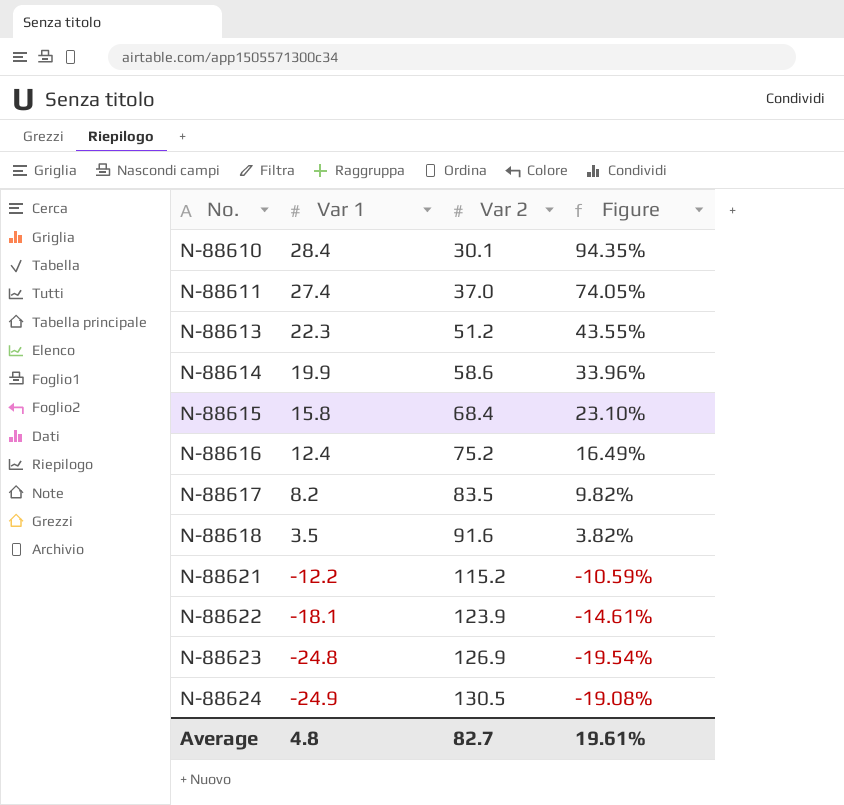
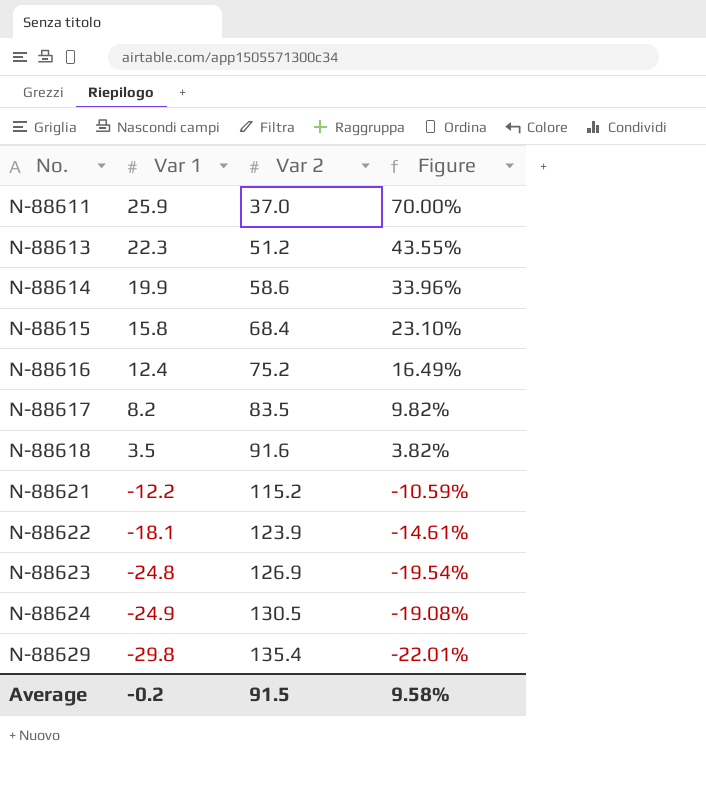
row N-88610: 28.4 | 30.1 | 94.35% -> none
N-88611 | Var 1: 27.4 -> 25.9
N-88611 | Figure: 74.05% -> 70.00%
row N-88629: none -> -29.8 | 135.4 | -22.01%
Average | Var 1: 4.8 -> -0.2
Average | Var 2: 82.7 -> 91.5
Average | Figure: 19.61% -> 9.58%

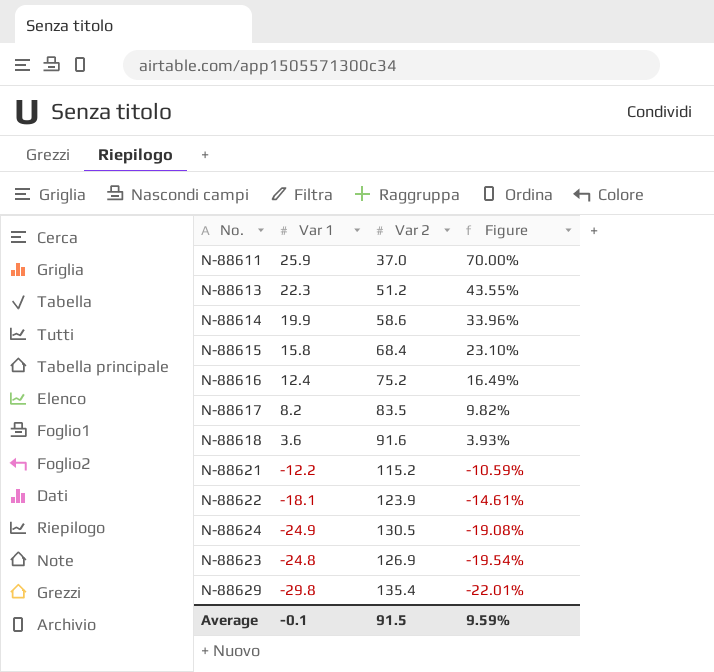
row order: No. ascending -> Figure descending
N-88618 | Var 1: 3.5 -> 3.6
N-88618 | Figure: 3.82% -> 3.93%
Average | Var 1: -0.2 -> -0.1
Average | Figure: 9.58% -> 9.59%

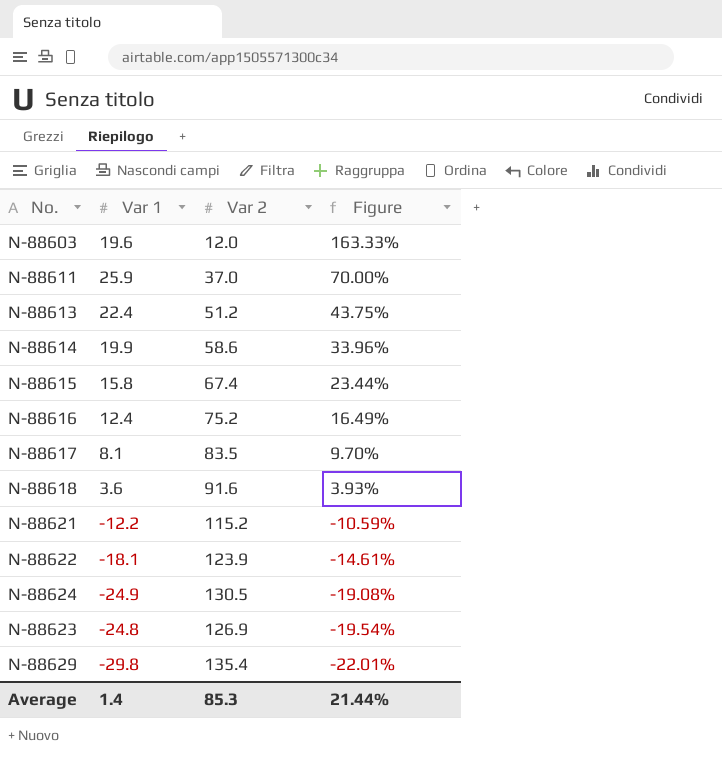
row N-88603: none -> 19.6 | 12.0 | 163.33%
N-88613 | Var 1: 22.3 -> 22.4
N-88613 | Figure: 43.55% -> 43.75%
N-88615 | Var 2: 68.4 -> 67.4
N-88615 | Figure: 23.10% -> 23.44%
N-88617 | Var 1: 8.2 -> 8.1
N-88617 | Figure: 9.82% -> 9.70%
Average | Var 1: -0.1 -> 1.4
Average | Var 2: 91.5 -> 85.3
Average | Figure: 9.59% -> 21.44%

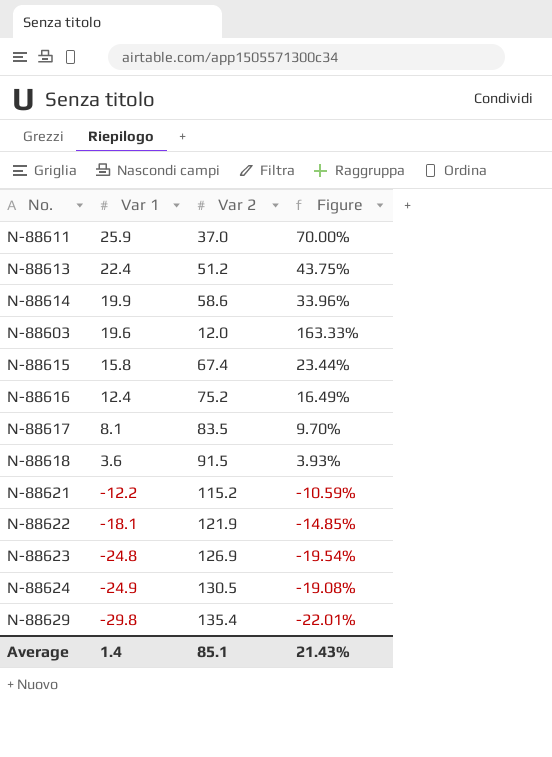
row order: Figure descending -> Var 1 descending
N-88618 | Var 2: 91.6 -> 91.5
N-88622 | Var 2: 123.9 -> 121.9
N-88622 | Figure: -14.61% -> -14.85%
Average | Var 2: 85.3 -> 85.1
Average | Figure: 21.44% -> 21.43%

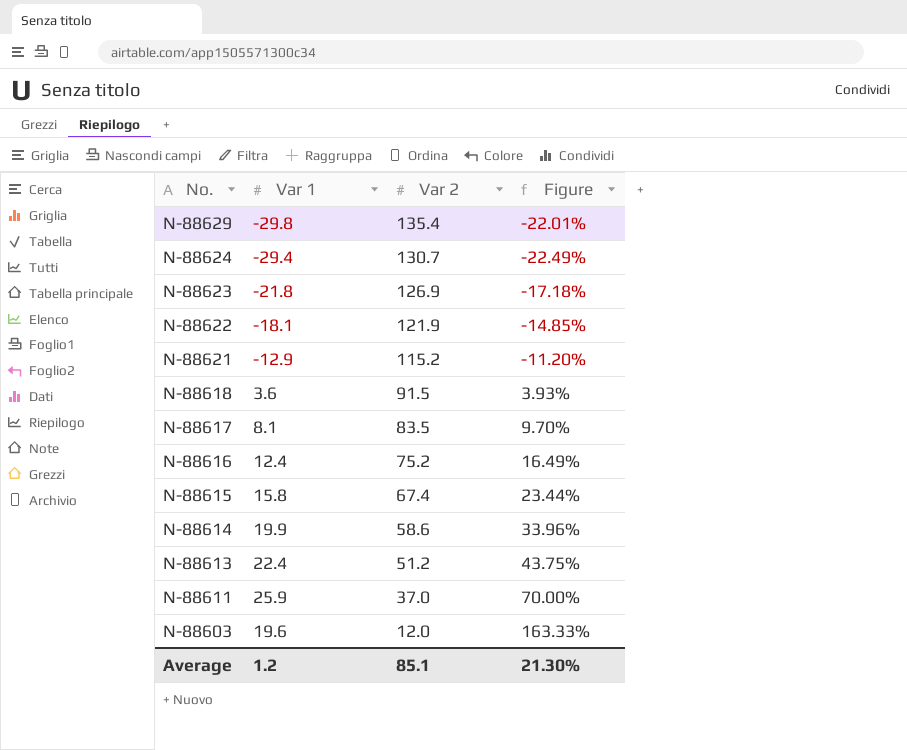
row order: Var 1 descending -> No. descending
N-88624 | Var 1: -24.9 -> -29.4
N-88624 | Var 2: 130.5 -> 130.7
N-88624 | Figure: -19.08% -> -22.49%
N-88623 | Var 1: -24.8 -> -21.8
N-88623 | Figure: -19.54% -> -17.18%
N-88621 | Var 1: -12.2 -> -12.9
N-88621 | Figure: -10.59% -> -11.20%
Average | Var 1: 1.4 -> 1.2
Average | Figure: 21.43% -> 21.30%

